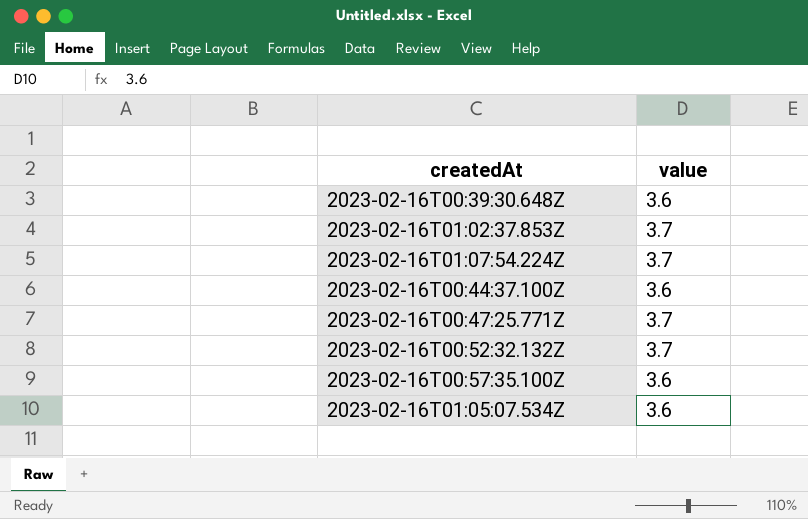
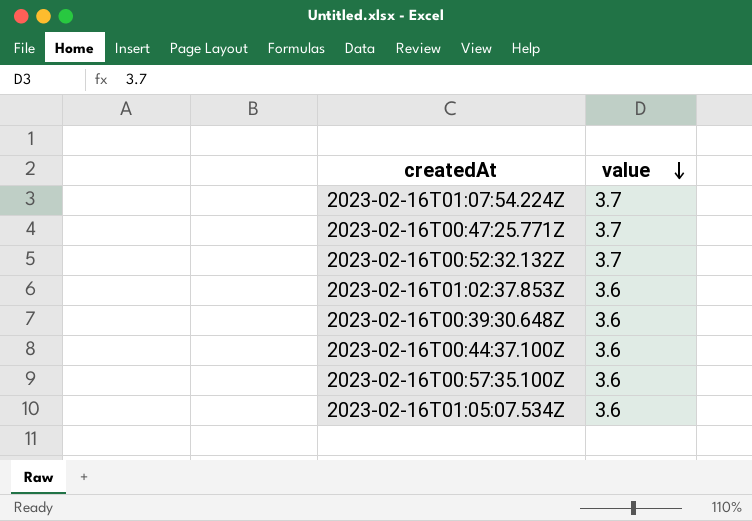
row order: none -> value descending
2023-02-16T01:02:37.853Z | value: 3.7 -> 3.6

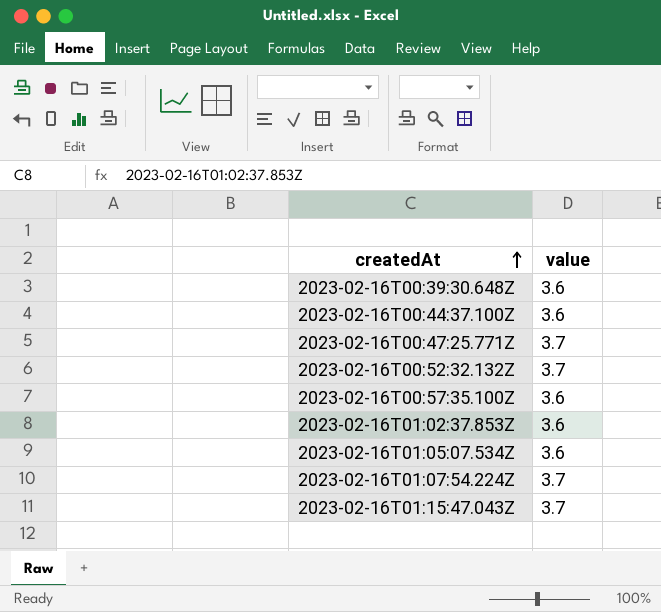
row order: value descending -> createdAt ascending
row 2023-02-16T01:15:47.043Z: none -> 3.7

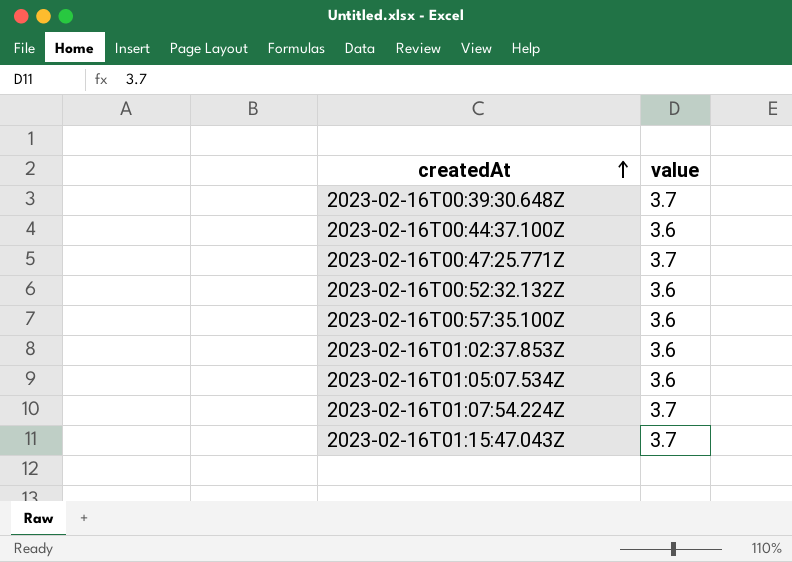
2023-02-16T00:39:30.648Z | value: 3.6 -> 3.7
2023-02-16T00:52:32.132Z | value: 3.7 -> 3.6

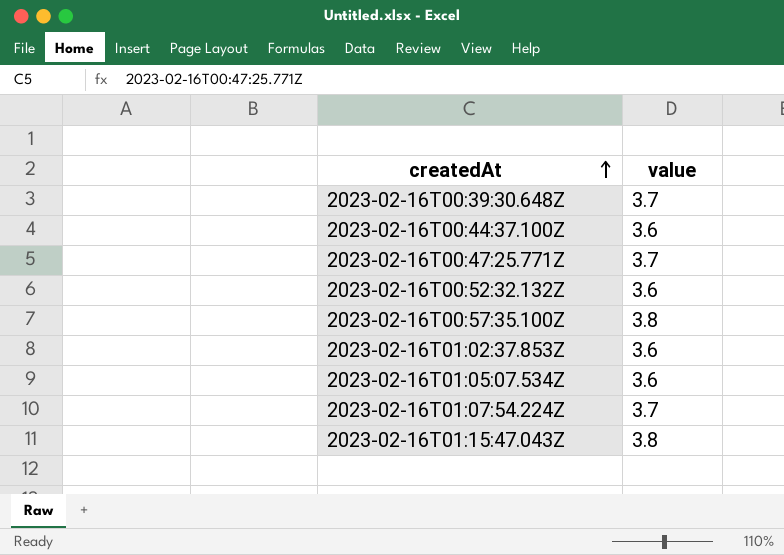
2023-02-16T00:57:35.100Z | value: 3.6 -> 3.8
2023-02-16T01:15:47.043Z | value: 3.7 -> 3.8

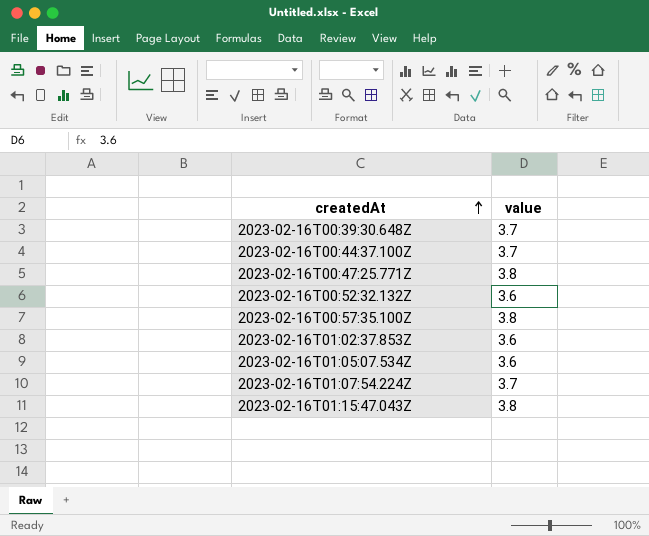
2023-02-16T00:44:37.100Z | value: 3.6 -> 3.7
2023-02-16T00:47:25.771Z | value: 3.7 -> 3.8

